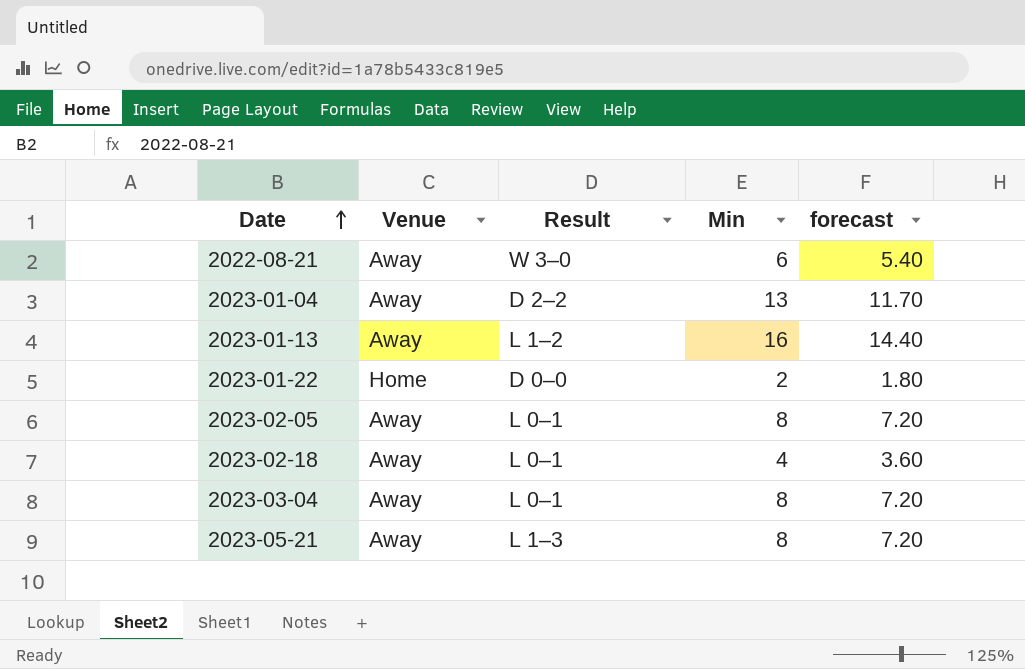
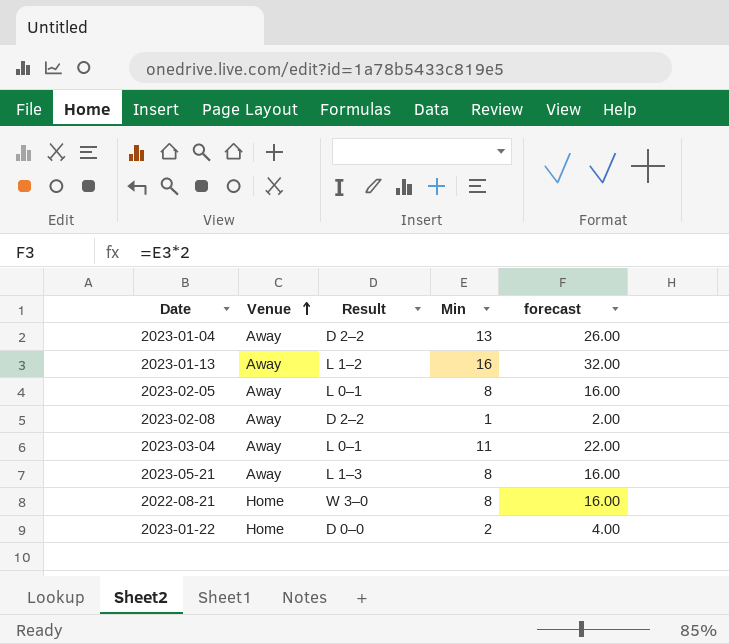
row order: Date ascending -> Venue ascending
column forecast | formula: [Min] * 0.9 -> [Min] * 2
row 2023-02-18: Away | L 0–1 | 4 | 3.60 -> none
row 2023-02-08: none -> Away | D 2–2 | 1 | 2.00
2023-03-04 | Min: 8 -> 11
2022-08-21 | Venue: Away -> Home
2022-08-21 | Min: 6 -> 8

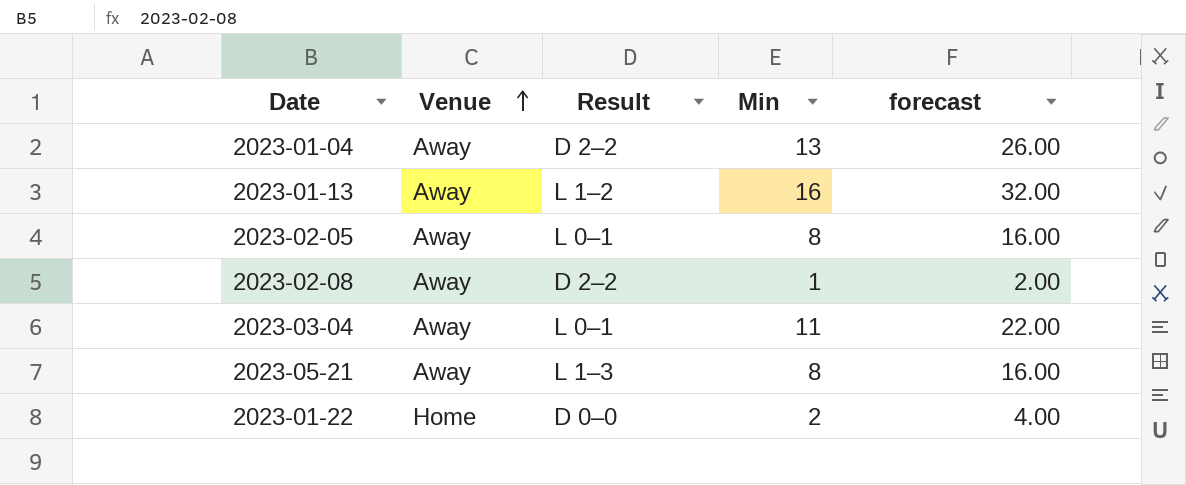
row 2022-08-21: Home | W 3–0 | 8 | 16.00 -> none

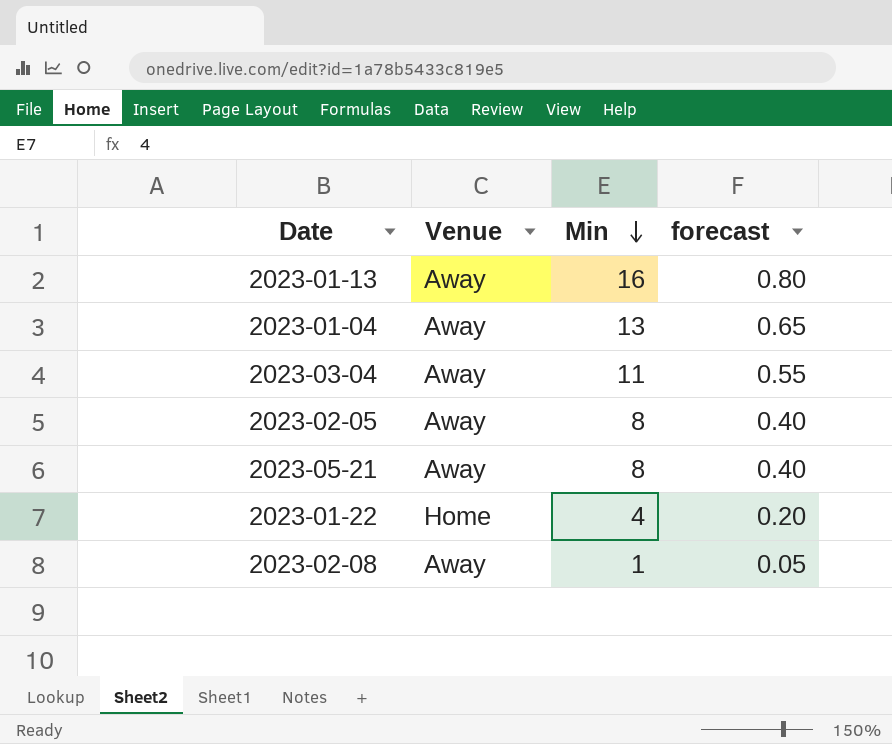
row order: Venue ascending -> Min descending
column Result | position: 3 -> none
column forecast | formula: [Min] * 2 -> [Min] * 0.05
2023-01-22 | Min: 2 -> 4

